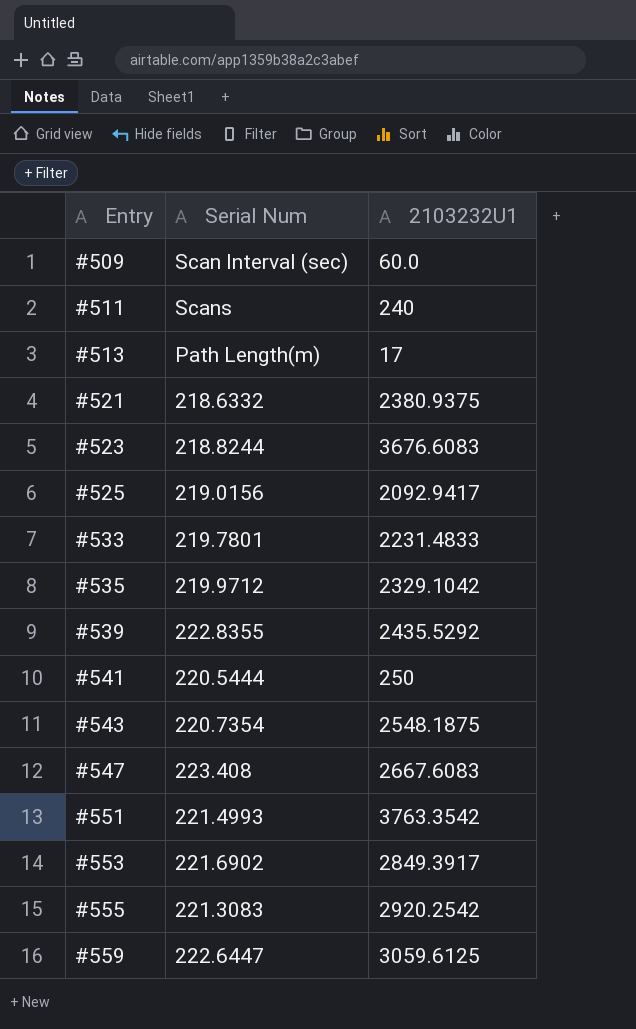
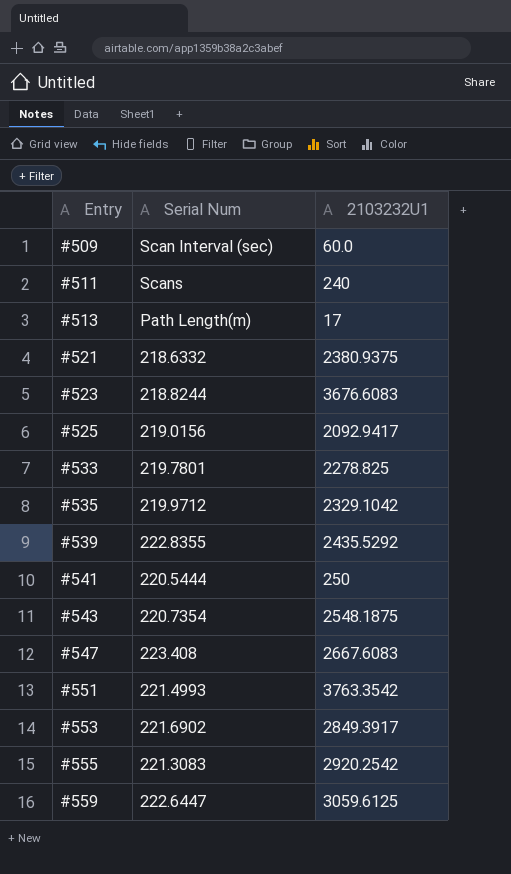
#533 | 2103232U1: 2231.4833 -> 2278.825

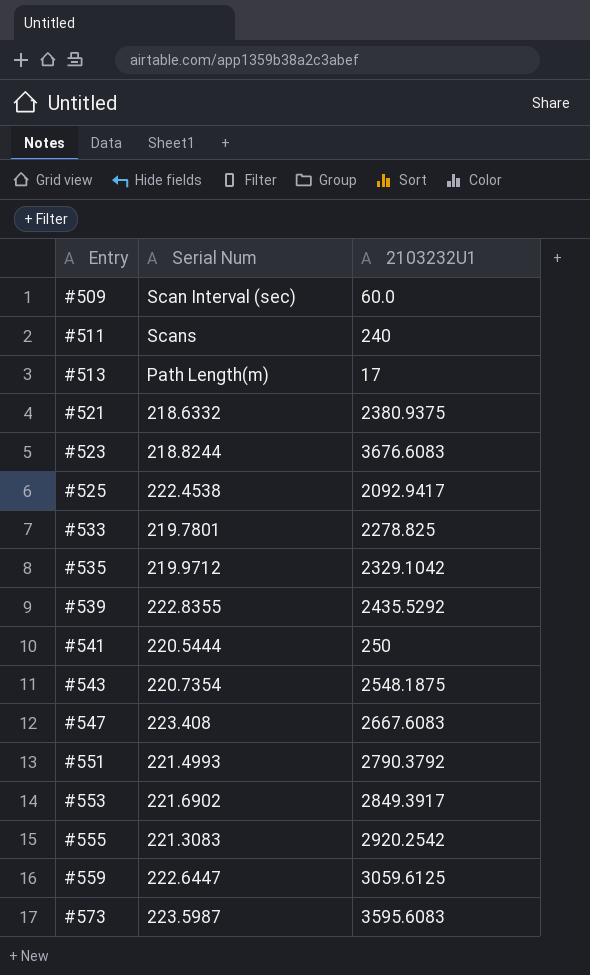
#525 | Serial Num: 219.0156 -> 222.4538
#551 | 2103232U1: 3763.3542 -> 2790.3792
row #573: none -> 223.5987 | 3595.6083

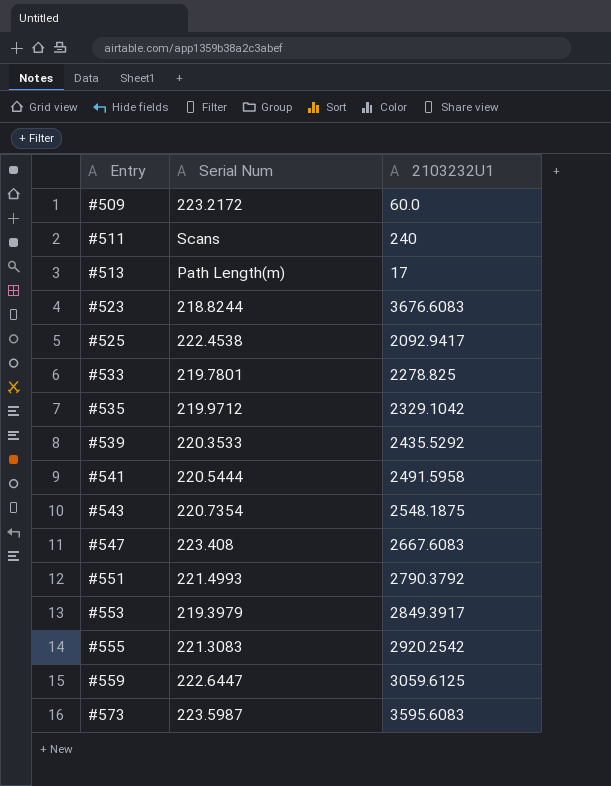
row #521: 218.6332 | 2380.9375 -> none
#509 | Serial Num: Scan Interval (sec) -> 223.2172
#539 | Serial Num: 222.8355 -> 220.3533
#541 | 2103232U1: 250 -> 2491.5958
#553 | Serial Num: 221.6902 -> 219.3979

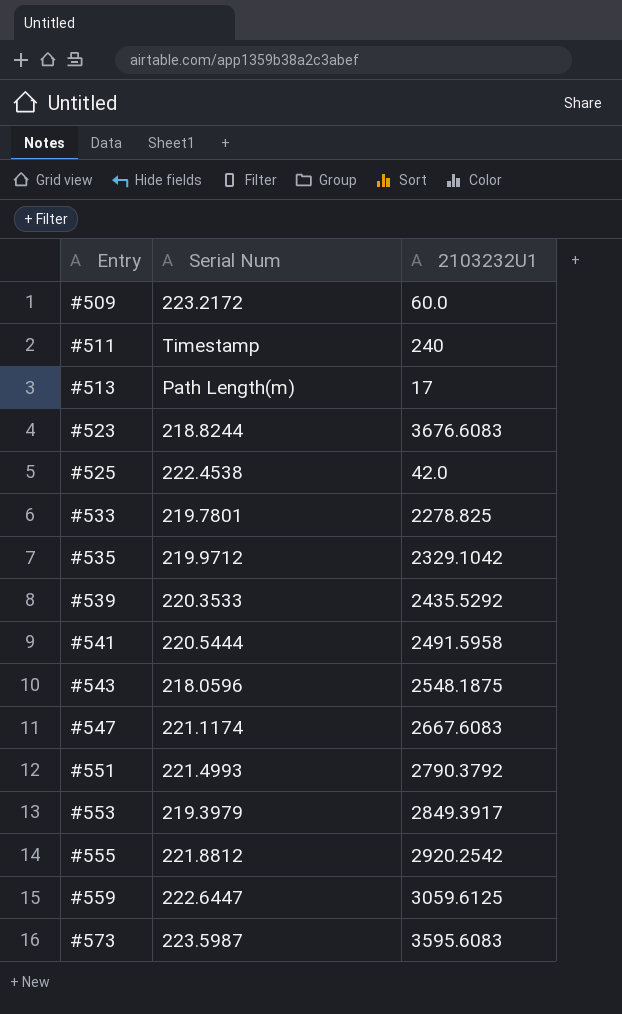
#511 | Serial Num: Scans -> Timestamp
#525 | 2103232U1: 2092.9417 -> 42.0
#543 | Serial Num: 220.7354 -> 218.0596
#547 | Serial Num: 223.408 -> 221.1174
#555 | Serial Num: 221.3083 -> 221.8812

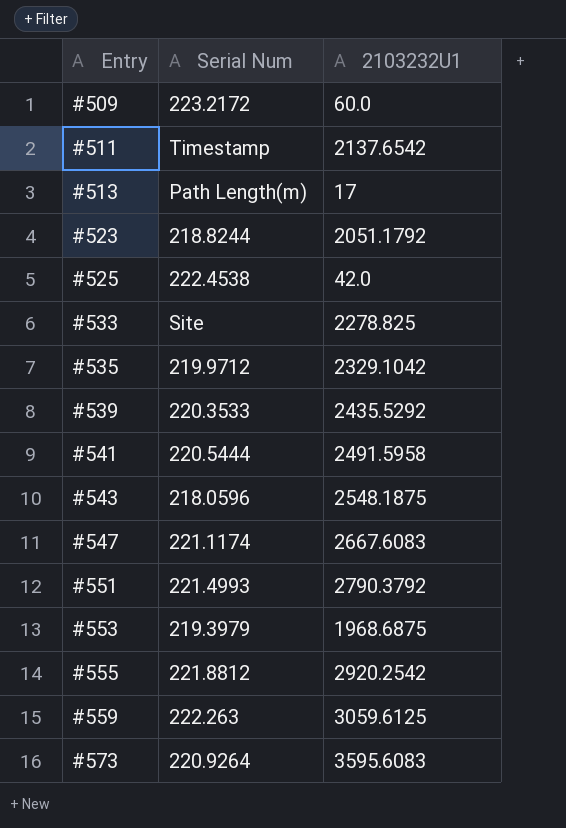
#511 | 2103232U1: 240 -> 2137.6542
#523 | 2103232U1: 3676.6083 -> 2051.1792
#533 | Serial Num: 219.7801 -> Site
#553 | 2103232U1: 2849.3917 -> 1968.6875
#559 | Serial Num: 222.6447 -> 222.263
#573 | Serial Num: 223.5987 -> 220.9264

